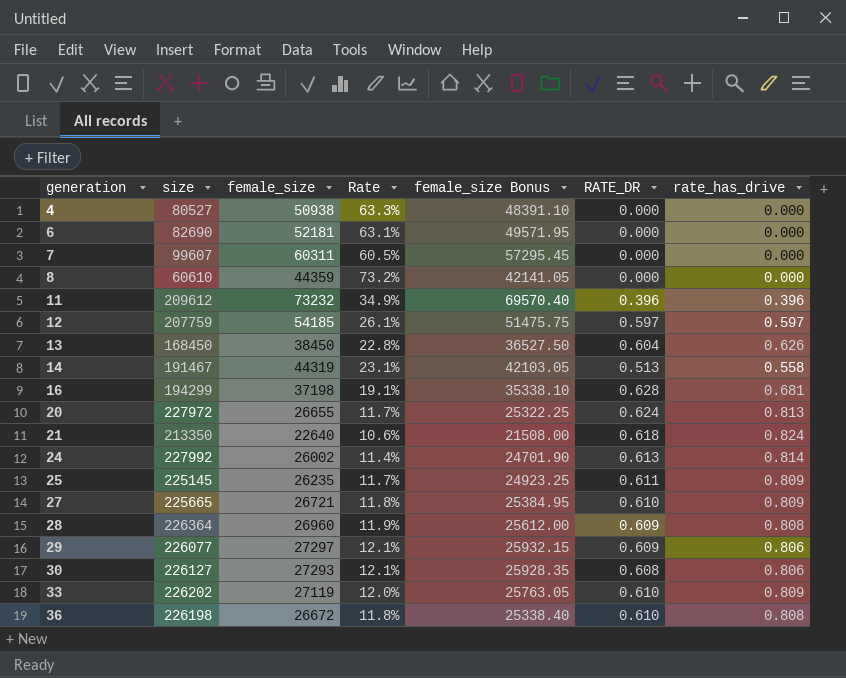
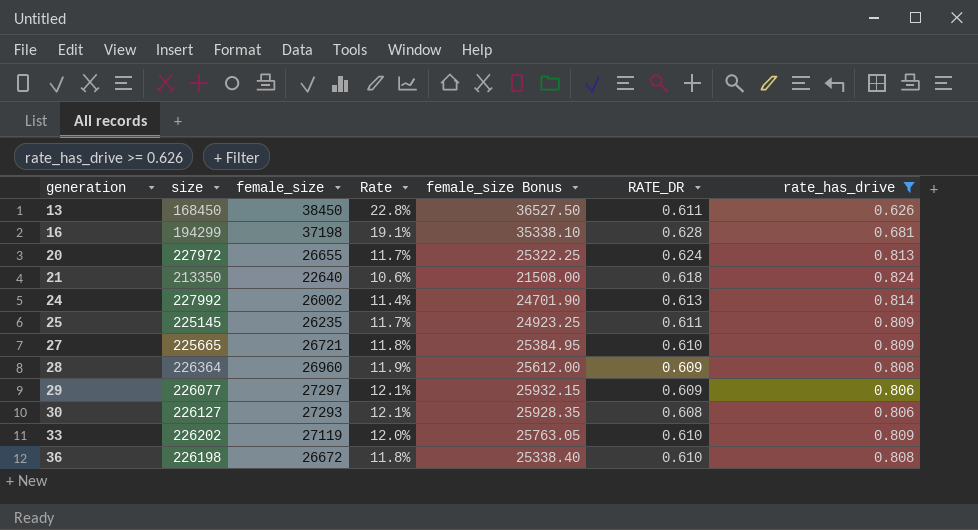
filter: none -> rate_has_drive >= 0.626
13 | RATE_DR: 0.604 -> 0.611

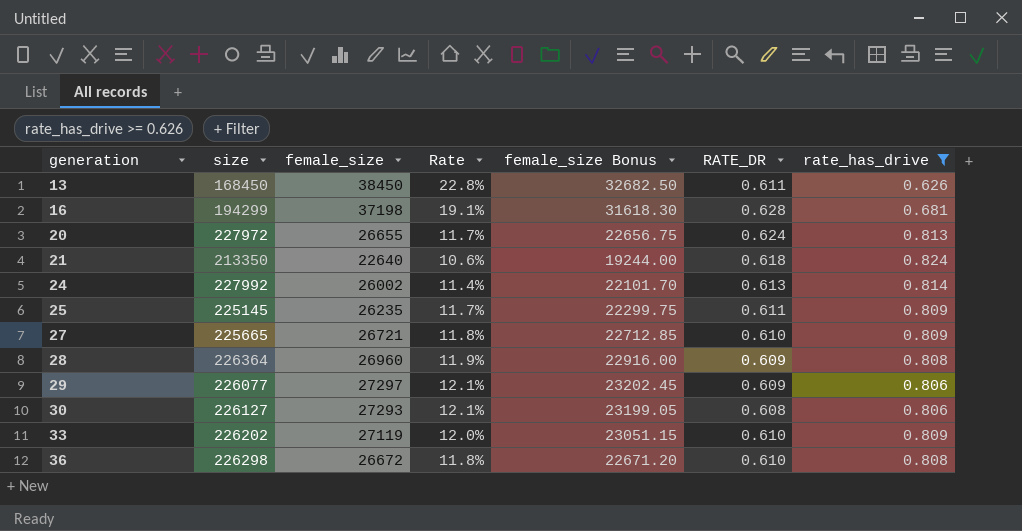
column female_size Bonus | formula: [female_size] * 0.95 -> [female_size] * 0.85
36 | size: 226198 -> 226298

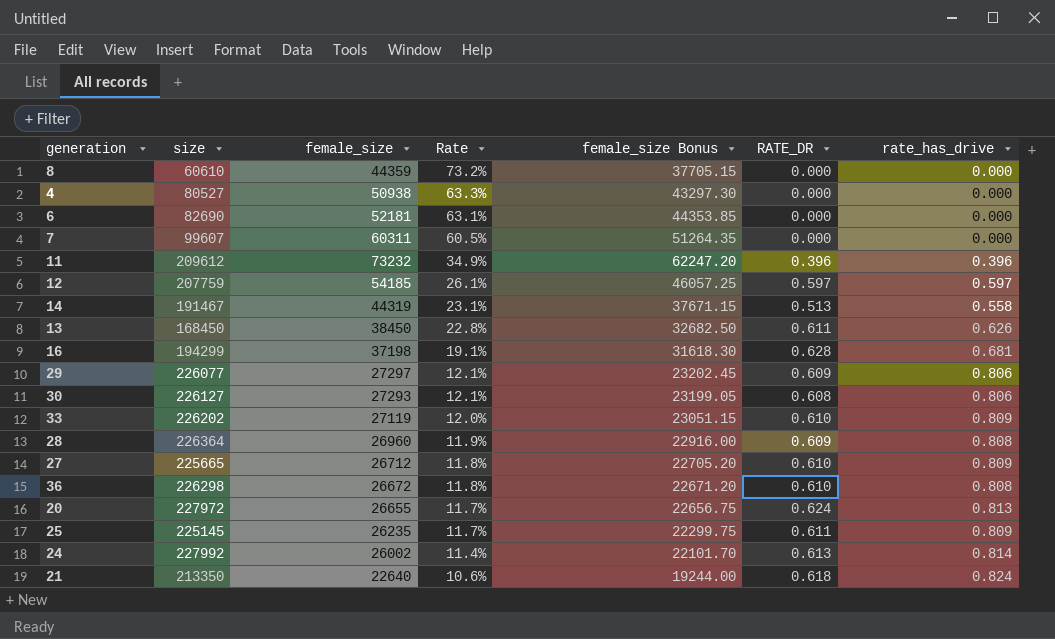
filter: rate_has_drive >= 0.626 -> none
row order: generation ascending -> Rate descending
27 | female_size: 26721 -> 26712
27 | female_size Bonus: 22712.85 -> 22705.20

